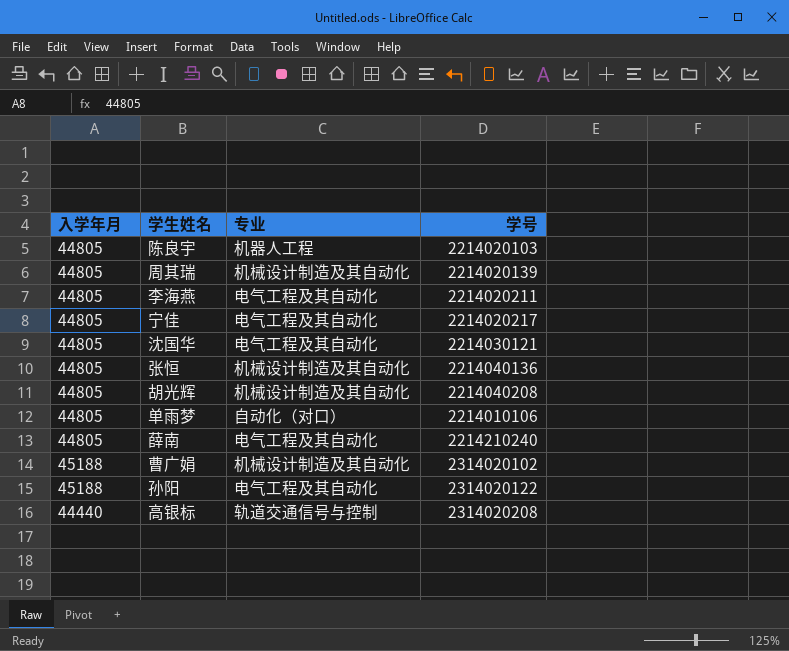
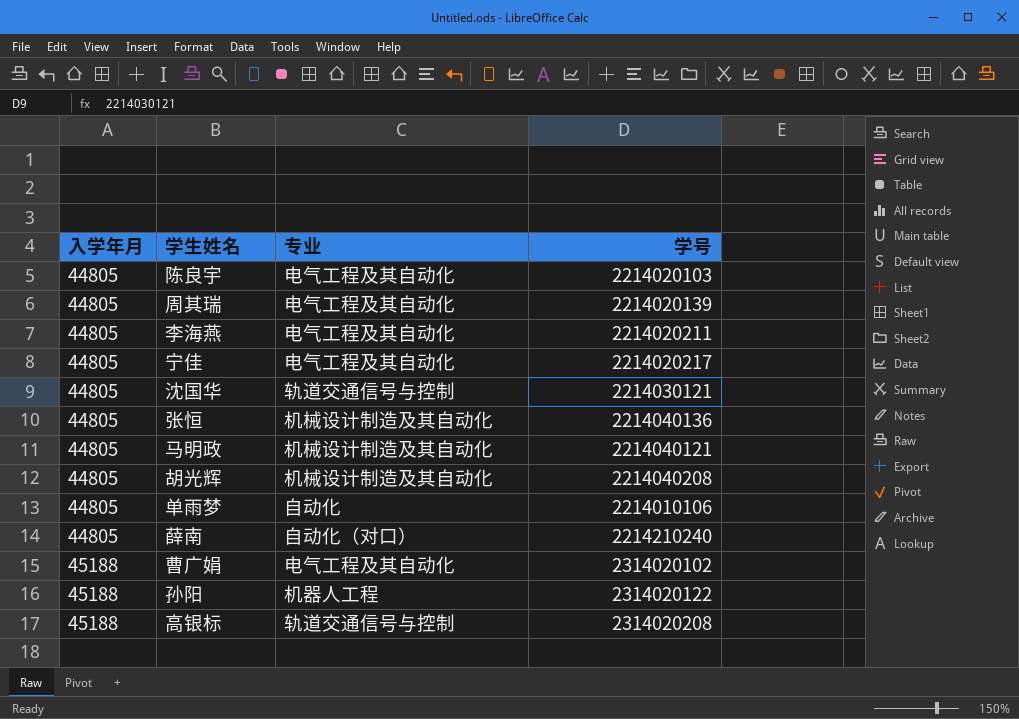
陈良宇 | 专业: 机器人工程 -> 电气工程及其自动化
周其瑞 | 专业: 机械设计制造及其自动化 -> 电气工程及其自动化
沈国华 | 专业: 电气工程及其自动化 -> 轨道交通信号与控制
row 马明政: none -> 44805 | 机械设计制造及其自动化 | 2214040121
单雨梦 | 专业: 自动化（对口） -> 自动化
薛南 | 专业: 电气工程及其自动化 -> 自动化（对口）
曹广娟 | 专业: 机械设计制造及其自动化 -> 电气工程及其自动化
孙阳 | 专业: 电气工程及其自动化 -> 机器人工程
高银标 | 入学年月: 44440 -> 45188

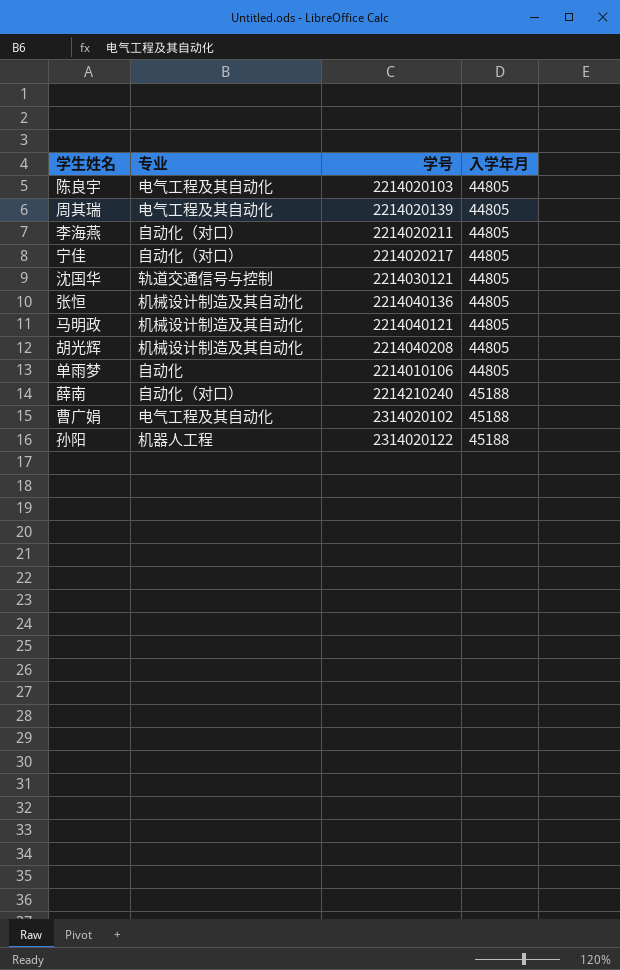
column 入学年月 | position: 1 -> 4
row 高银标: 45188 | 轨道交通信号与控制 | 2314020208 -> none
李海燕 | 专业: 电气工程及其自动化 -> 自动化（对口）
宁佳 | 专业: 电气工程及其自动化 -> 自动化（对口）
薛南 | 入学年月: 44805 -> 45188

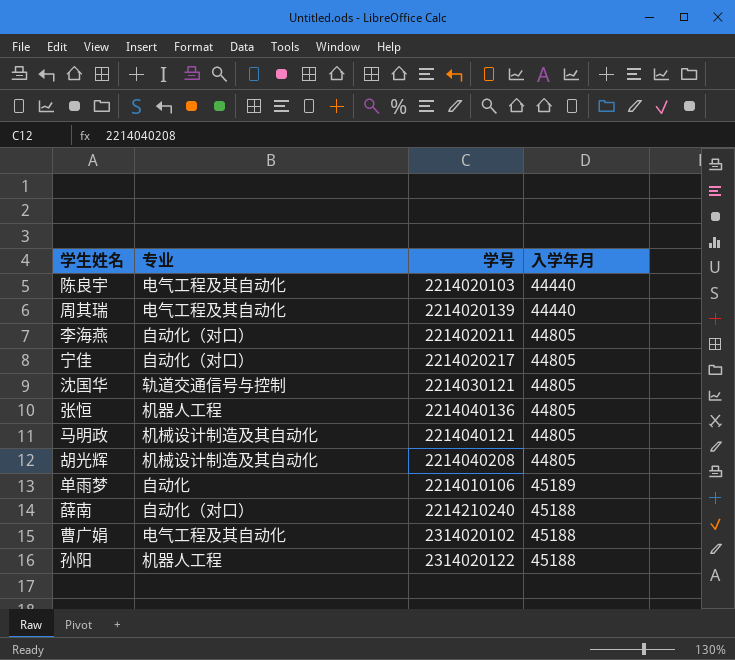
陈良宇 | 入学年月: 44805 -> 44440
周其瑞 | 入学年月: 44805 -> 44440
张恒 | 专业: 机械设计制造及其自动化 -> 机器人工程
单雨梦 | 入学年月: 44805 -> 45189

